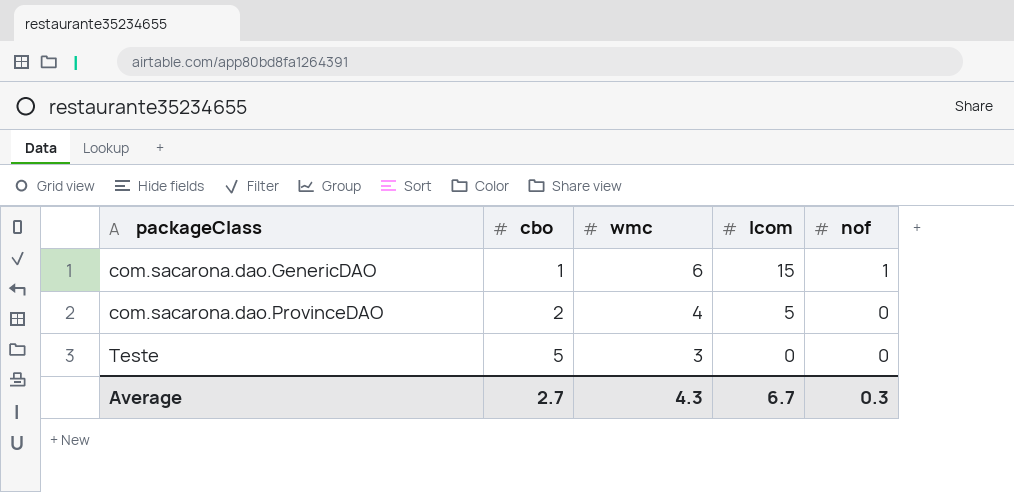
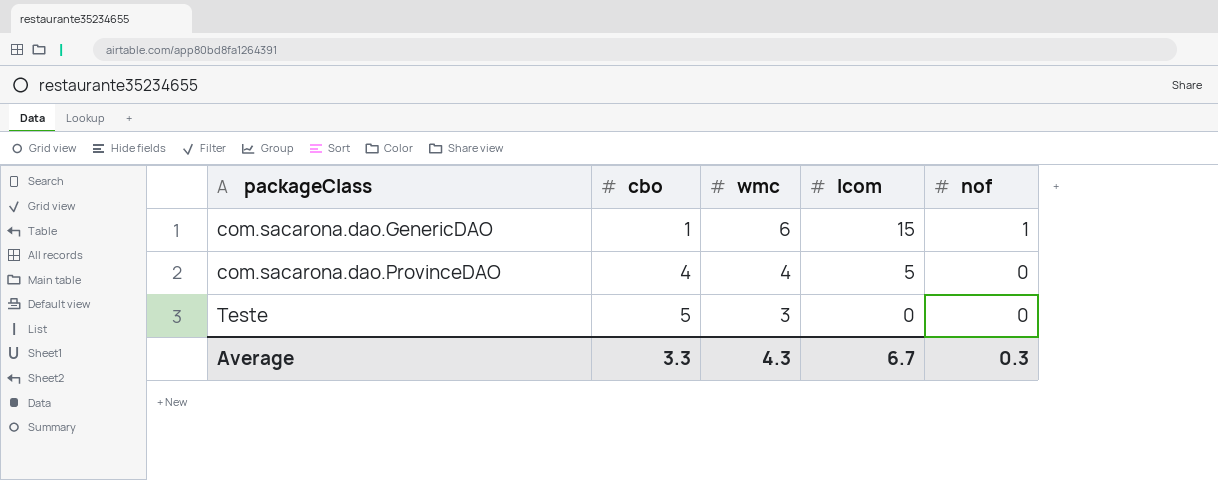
com.sacarona.dao.ProvinceDAO | cbo: 2 -> 4
Average | cbo: 2.7 -> 3.3

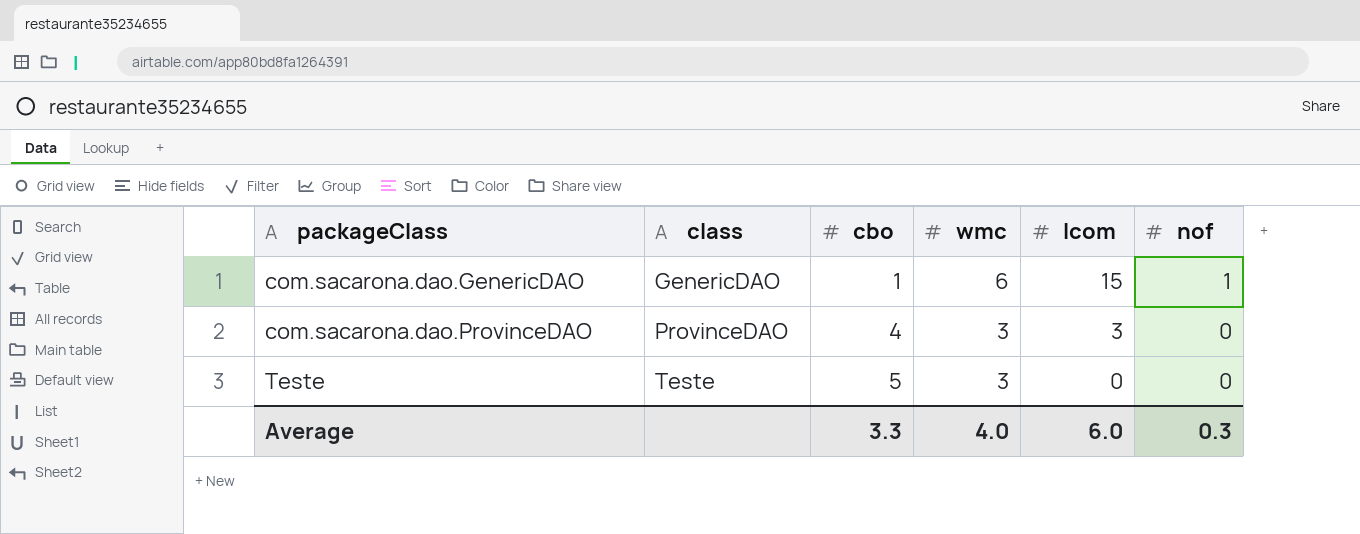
column class | position: none -> 2
com.sacarona.dao.ProvinceDAO | wmc: 4 -> 3
com.sacarona.dao.ProvinceDAO | lcom: 5 -> 3
Average | wmc: 4.3 -> 4.0
Average | lcom: 6.7 -> 6.0

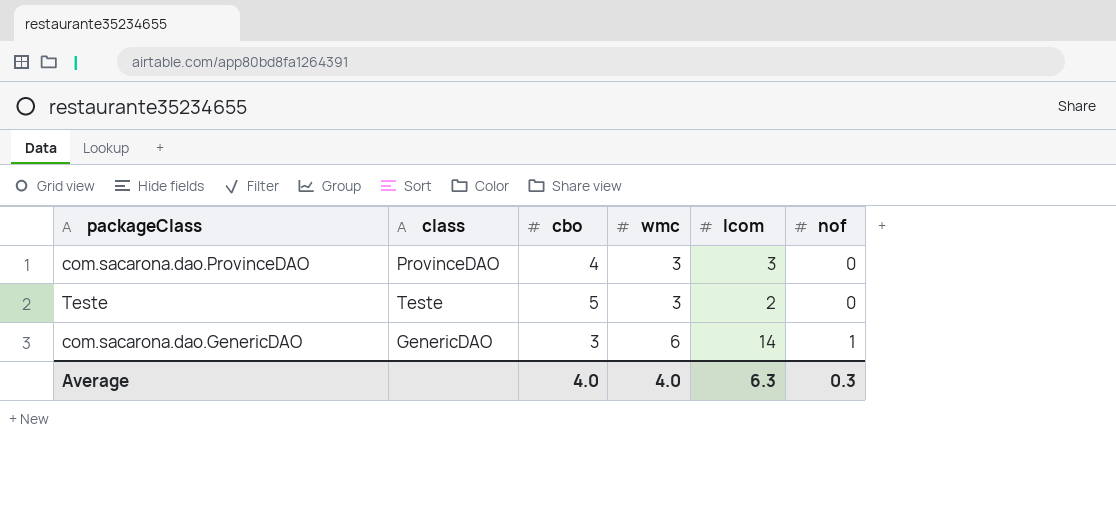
row order: packageClass ascending -> wmc ascending
Teste | lcom: 0 -> 2
com.sacarona.dao.GenericDAO | cbo: 1 -> 3
com.sacarona.dao.GenericDAO | lcom: 15 -> 14
Average | cbo: 3.3 -> 4.0
Average | lcom: 6.0 -> 6.3

